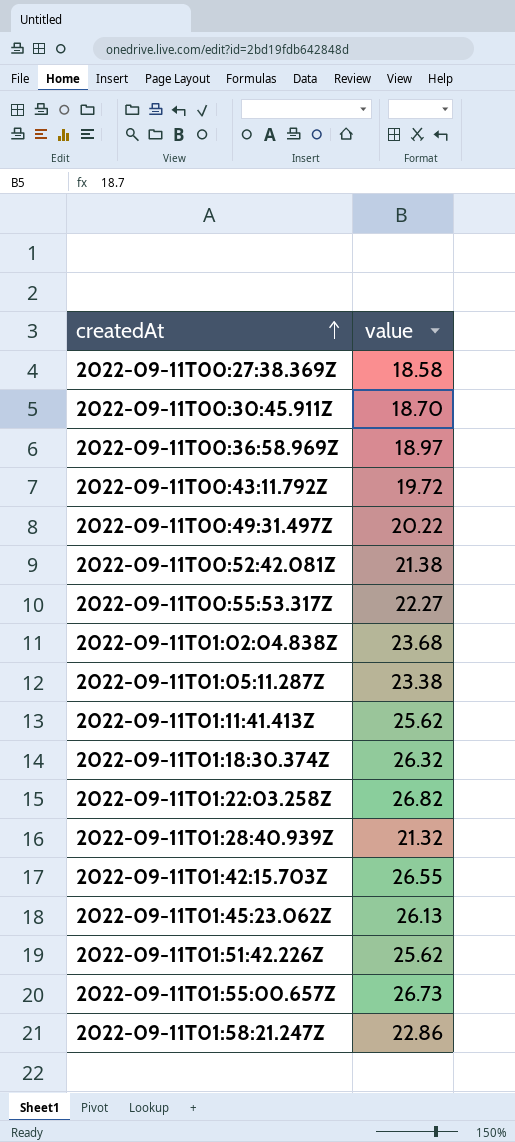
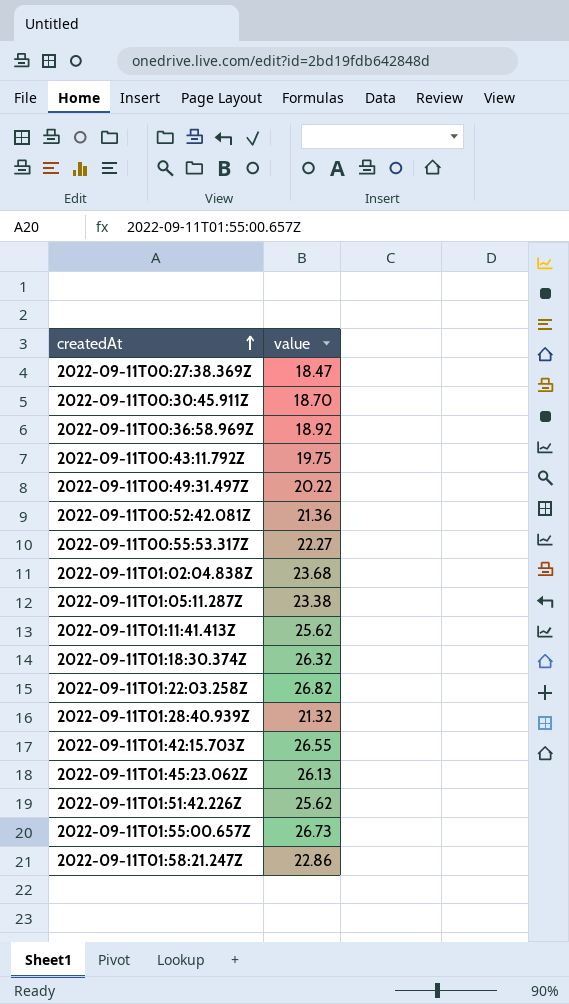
2022-09-11T00:27:38.369Z | value: 18.58 -> 18.47
2022-09-11T00:36:58.969Z | value: 18.97 -> 18.92
2022-09-11T00:43:11.792Z | value: 19.72 -> 19.75
2022-09-11T00:52:42.081Z | value: 21.38 -> 21.36

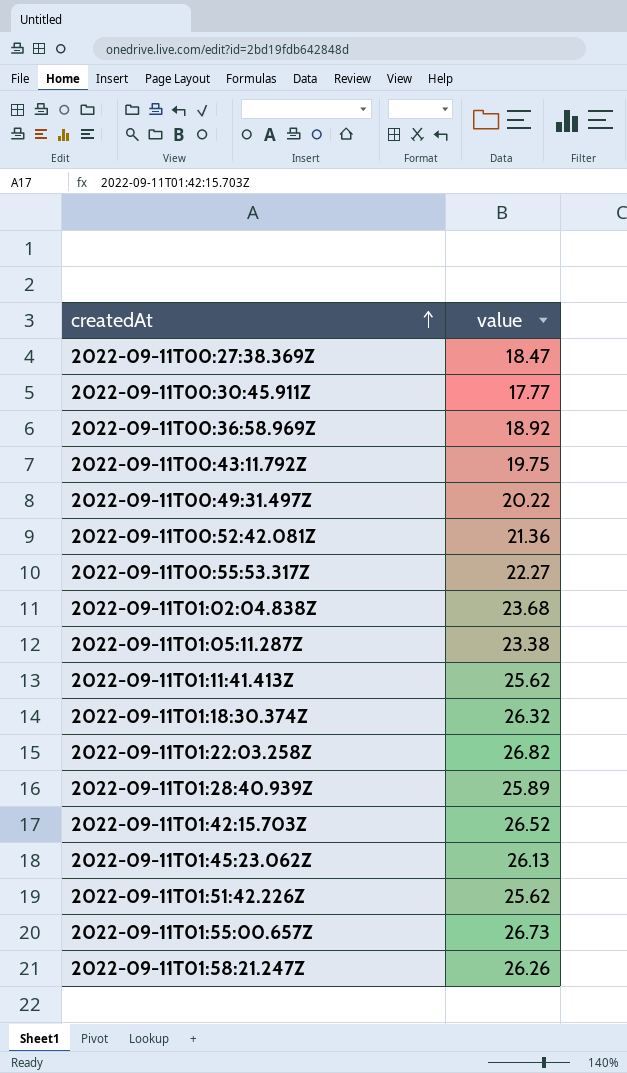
2022-09-11T00:30:45.911Z | value: 18.70 -> 17.77
2022-09-11T01:28:40.939Z | value: 21.32 -> 25.89
2022-09-11T01:42:15.703Z | value: 26.55 -> 26.52
2022-09-11T01:58:21.247Z | value: 22.86 -> 26.26

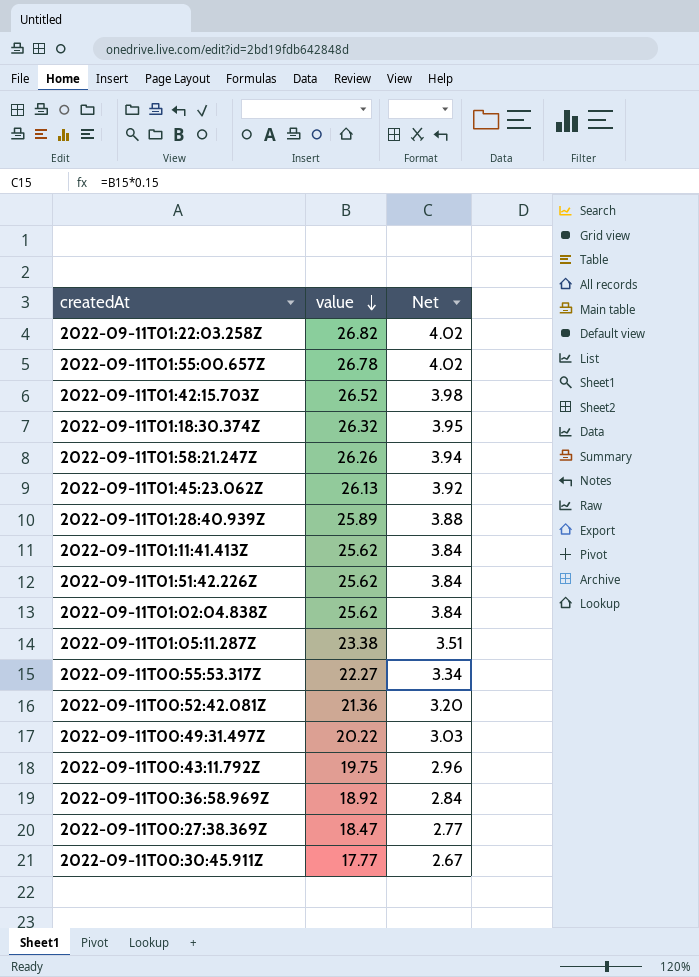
row order: createdAt ascending -> value descending
column Net | formula: none -> [value] * 0.15
2022-09-11T01:55:00.657Z | value: 26.73 -> 26.78
2022-09-11T01:02:04.838Z | value: 23.68 -> 25.62

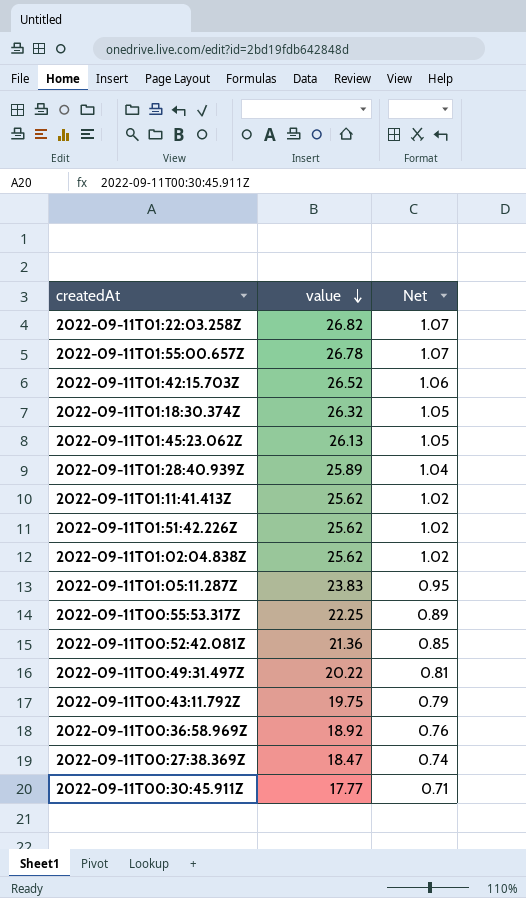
column Net | formula: [value] * 0.15 -> [value] * 0.04
row 2022-09-11T01:58:21.247Z: 26.26 | 3.94 -> none
2022-09-11T01:05:11.287Z | value: 23.38 -> 23.83
2022-09-11T00:55:53.317Z | value: 22.27 -> 22.25

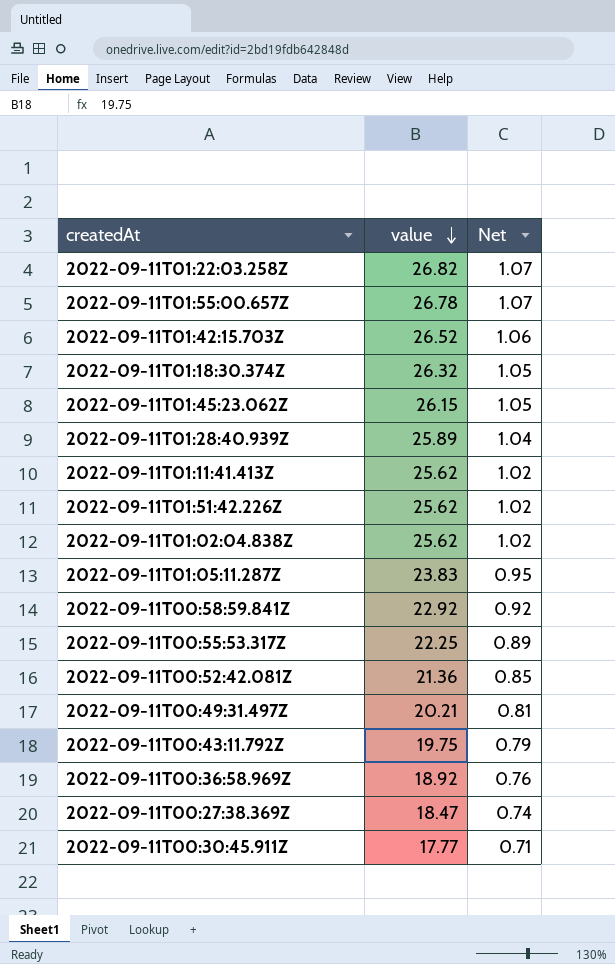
2022-09-11T01:45:23.062Z | value: 26.13 -> 26.15
row 2022-09-11T00:58:59.841Z: none -> 22.92 | 0.92
2022-09-11T00:49:31.497Z | value: 20.22 -> 20.21

